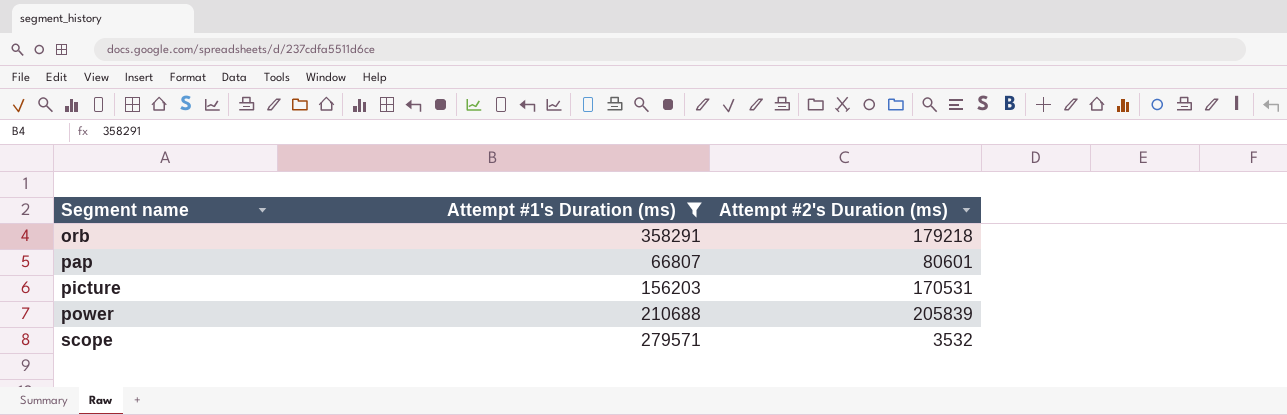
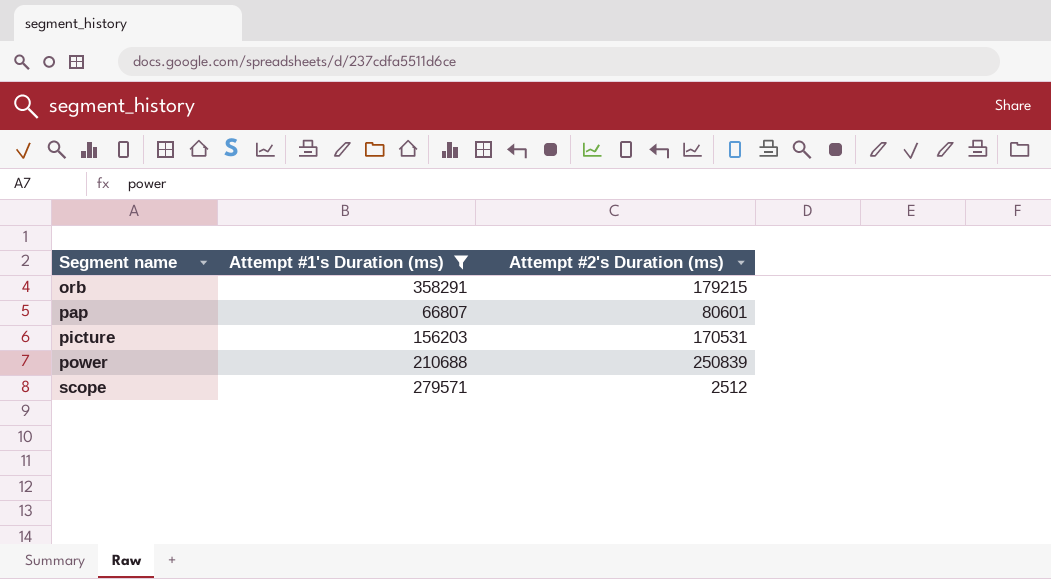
orb | Attempt #2's Duration (ms): 179218 -> 179215
power | Attempt #2's Duration (ms): 205839 -> 250839
scope | Attempt #2's Duration (ms): 3532 -> 2512

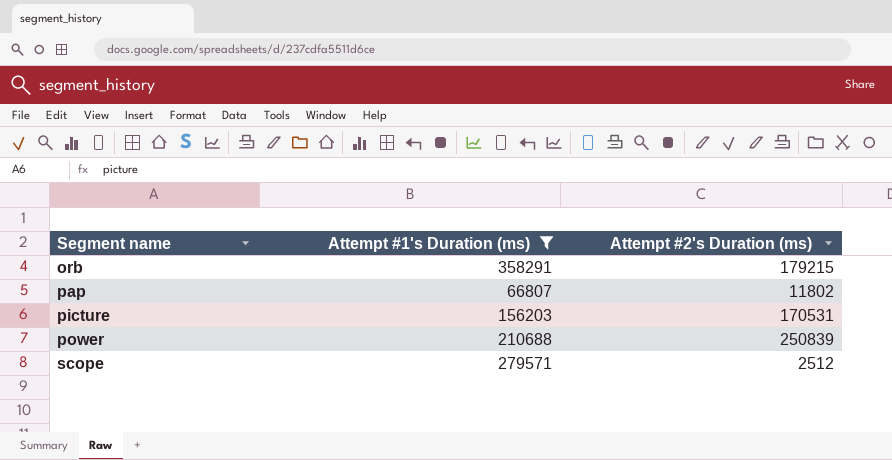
pap | Attempt #2's Duration (ms): 80601 -> 11802

